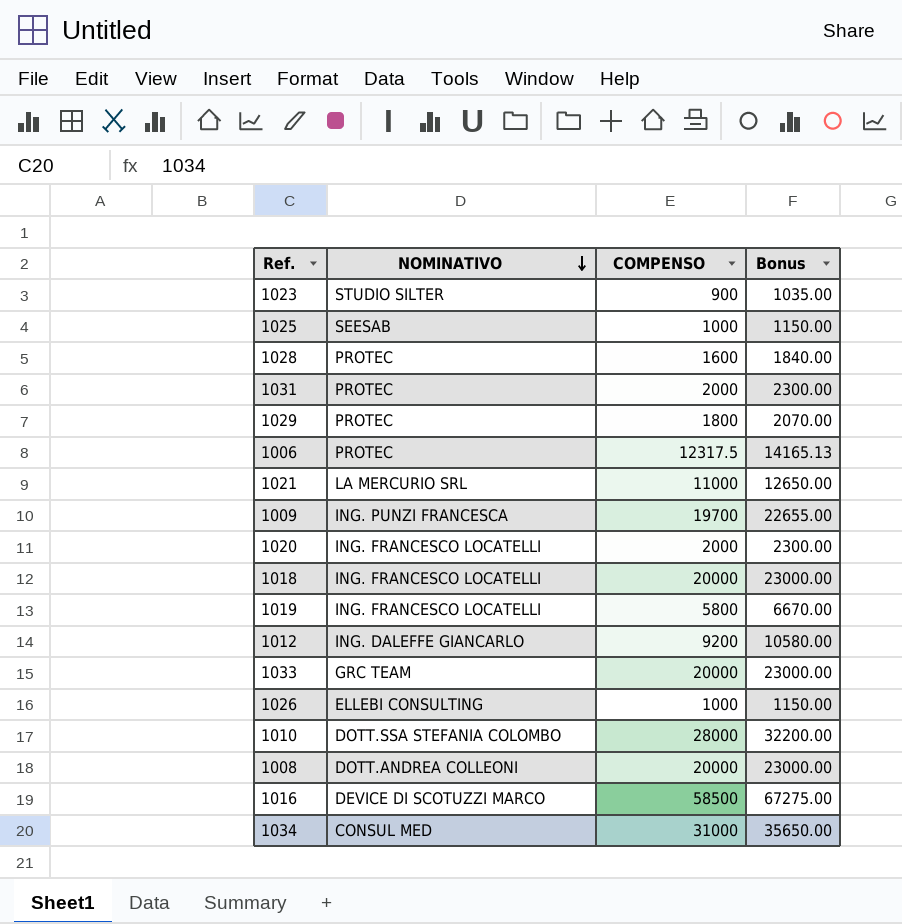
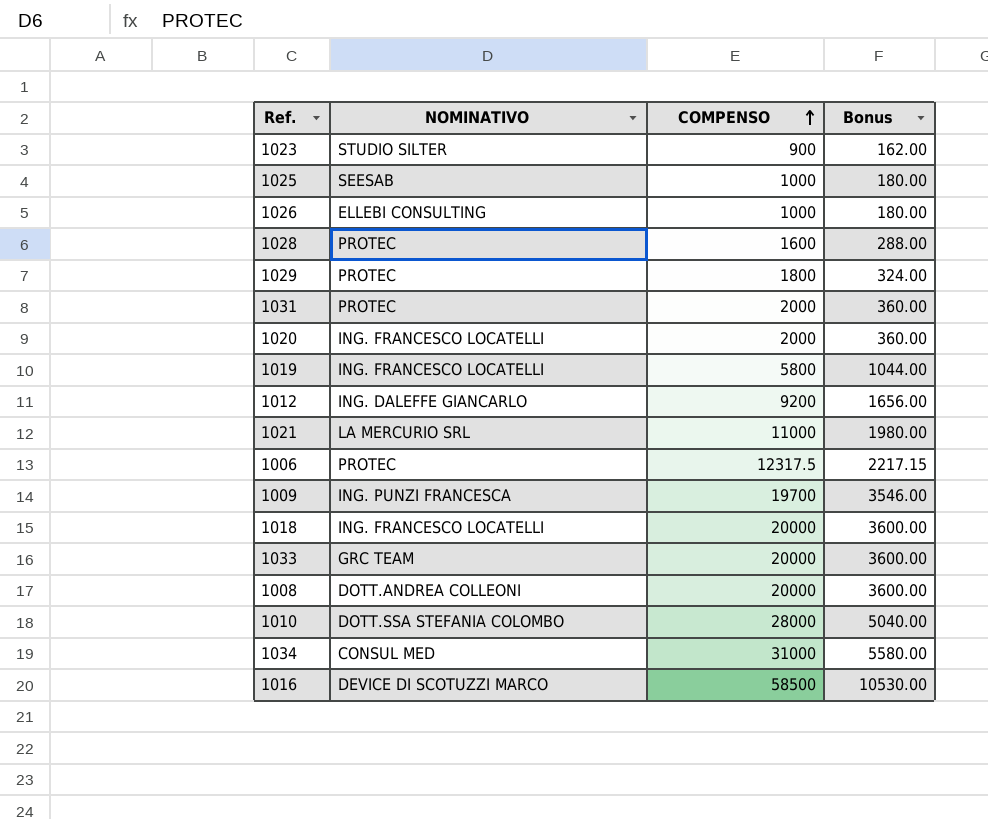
row order: NOMINATIVO descending -> COMPENSO ascending
column Bonus | formula: [COMPENSO] * 1.15 -> [COMPENSO] * 0.18

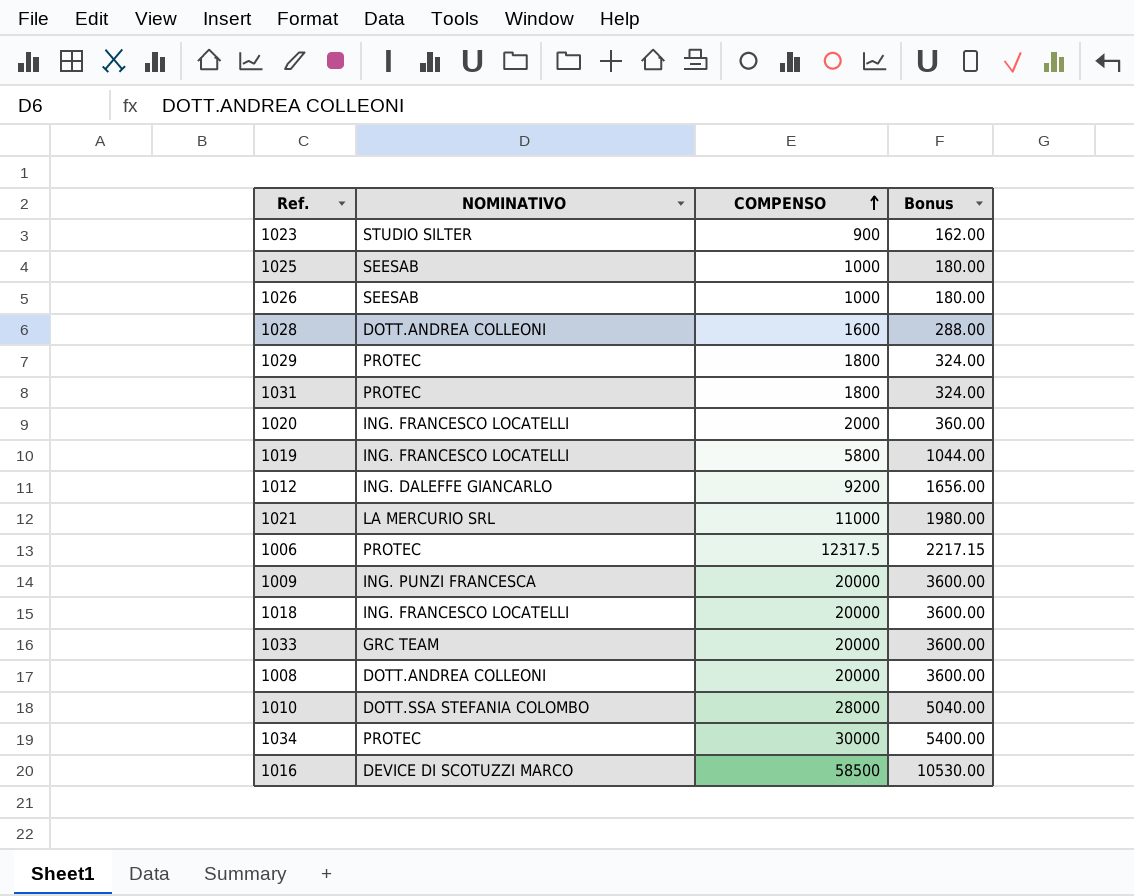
1026 | NOMINATIVO: ELLEBI CONSULTING -> SEESAB
1028 | NOMINATIVO: PROTEC -> DOTT.ANDREA COLLEONI
1031 | COMPENSO: 2000 -> 1800
1031 | Bonus: 360.00 -> 324.00
1009 | COMPENSO: 19700 -> 20000
1009 | Bonus: 3546.00 -> 3600.00
1034 | NOMINATIVO: CONSUL MED -> PROTEC
1034 | COMPENSO: 31000 -> 30000
1034 | Bonus: 5580.00 -> 5400.00

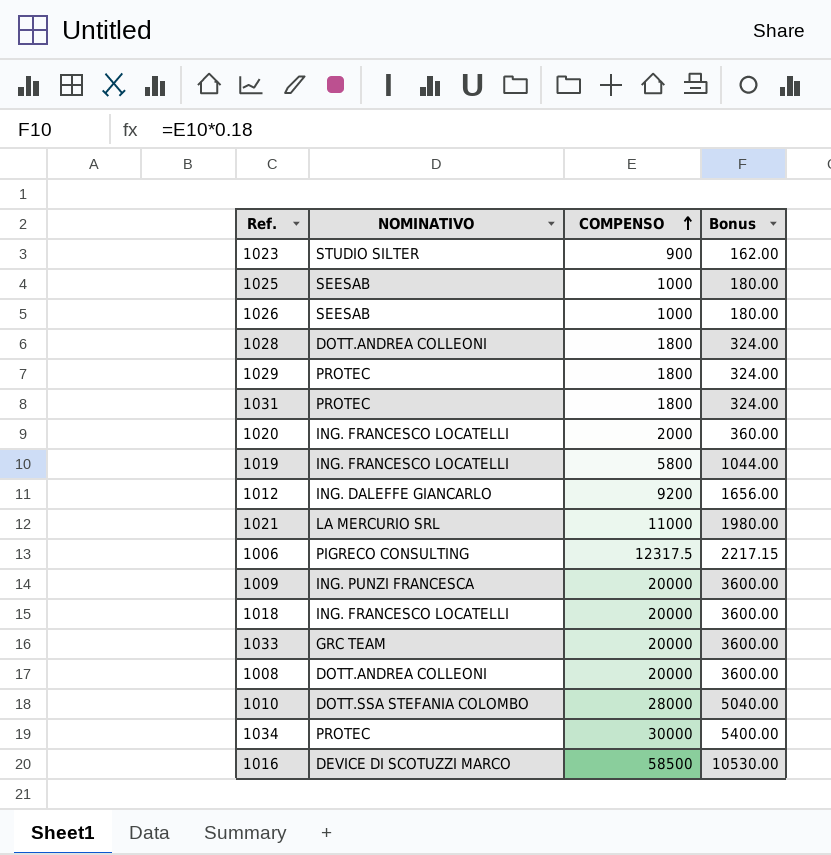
1028 | COMPENSO: 1600 -> 1800
1028 | Bonus: 288.00 -> 324.00
1006 | NOMINATIVO: PROTEC -> PIGRECO CONSULTING

